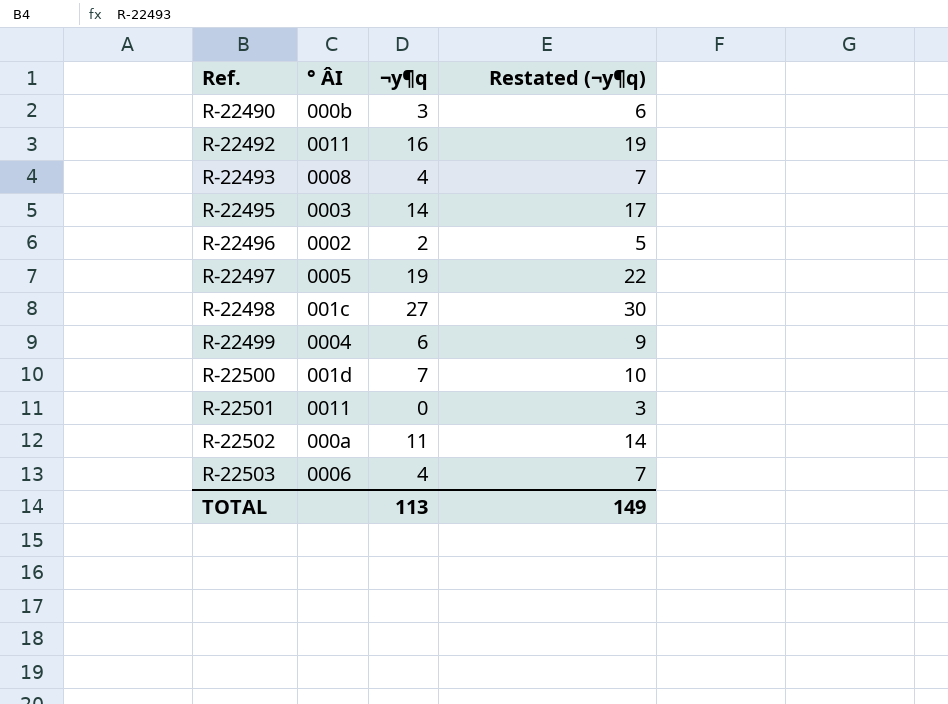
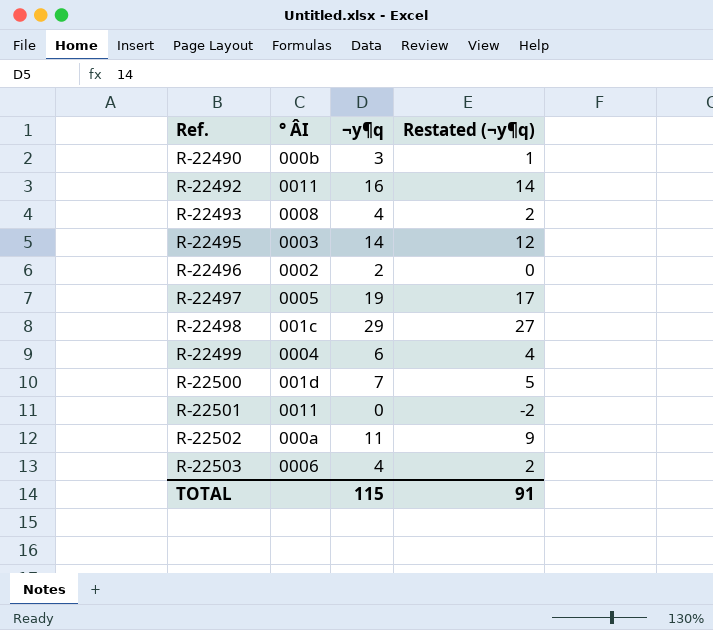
column Restated (¬y¶q) | formula: [¬y¶q] + 3 -> [¬y¶q] - 2
R-22498 | ¬y¶q: 27 -> 29
TOTAL | ¬y¶q: 113 -> 115
TOTAL | Restated (¬y¶q): 149 -> 91

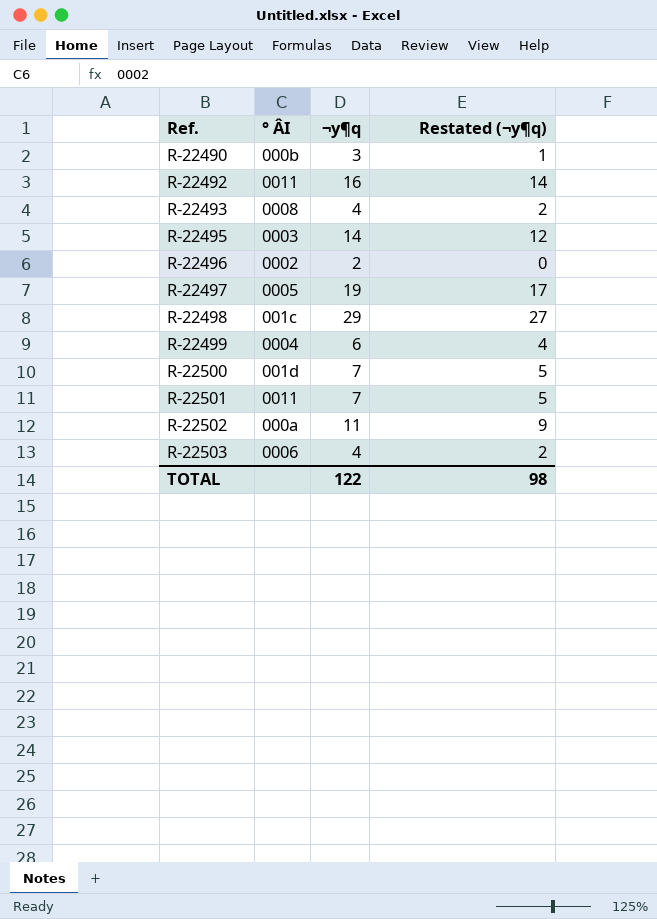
R-22501 | ¬y¶q: 0 -> 7
R-22501 | Restated (¬y¶q): -2 -> 5
TOTAL | ¬y¶q: 115 -> 122
TOTAL | Restated (¬y¶q): 91 -> 98

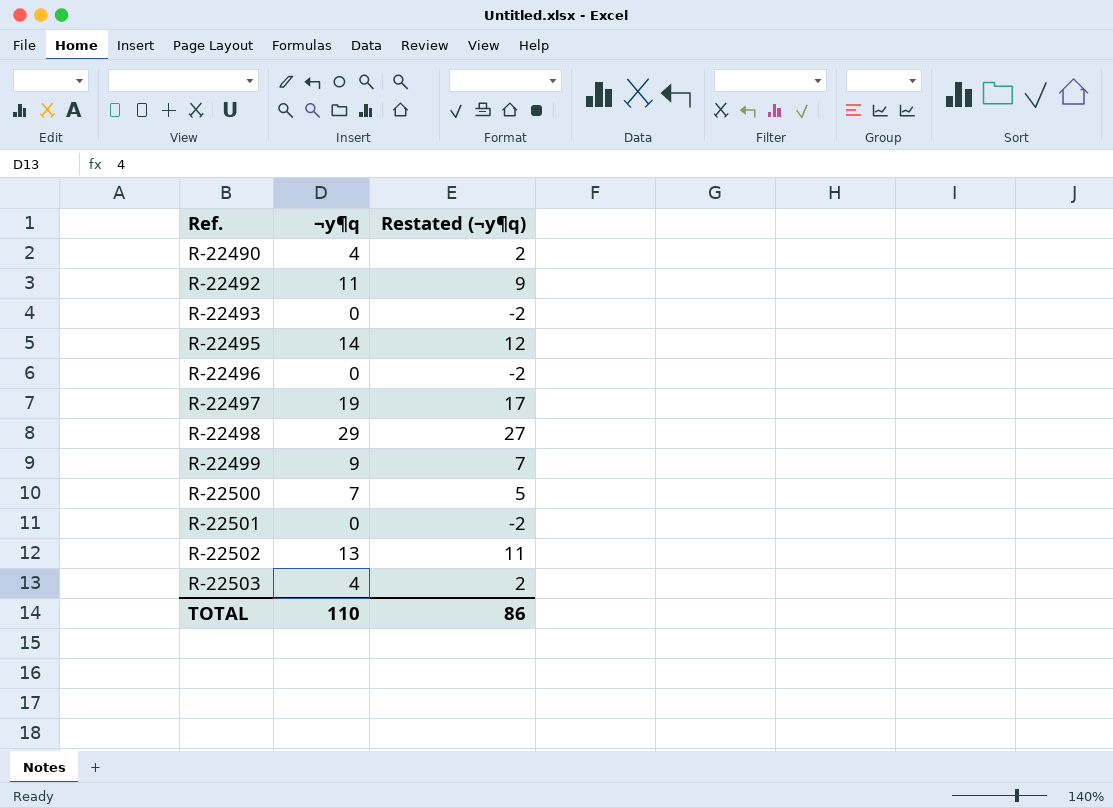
column ° ÂI | position: 2 -> none
R-22490 | ¬y¶q: 3 -> 4
R-22490 | Restated (¬y¶q): 1 -> 2
R-22492 | ¬y¶q: 16 -> 11
R-22492 | Restated (¬y¶q): 14 -> 9
R-22493 | ¬y¶q: 4 -> 0
R-22493 | Restated (¬y¶q): 2 -> -2
R-22496 | ¬y¶q: 2 -> 0
R-22496 | Restated (¬y¶q): 0 -> -2
R-22499 | ¬y¶q: 6 -> 9
R-22499 | Restated (¬y¶q): 4 -> 7
R-22501 | ¬y¶q: 7 -> 0
R-22501 | Restated (¬y¶q): 5 -> -2
R-22502 | ¬y¶q: 11 -> 13
R-22502 | Restated (¬y¶q): 9 -> 11
TOTAL | ¬y¶q: 122 -> 110
TOTAL | Restated (¬y¶q): 98 -> 86

